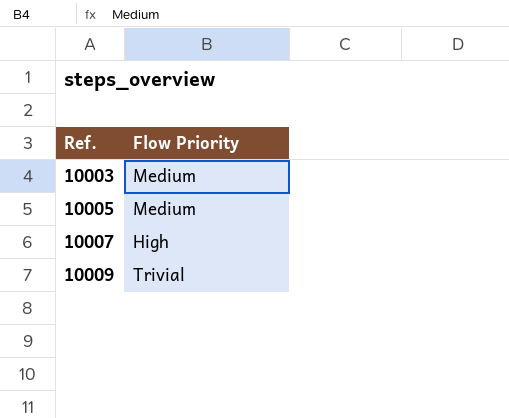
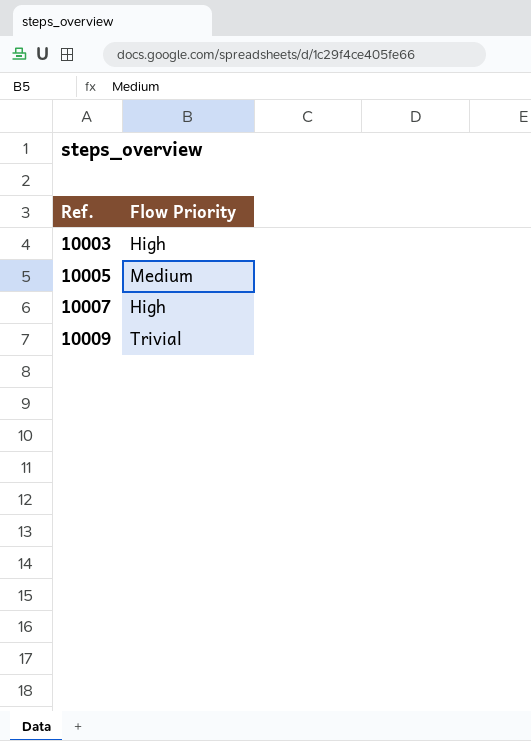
10003 | Flow Priority: Medium -> High

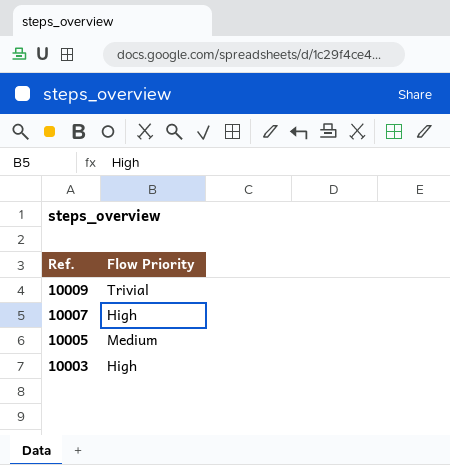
row order: Ref. ascending -> Ref. descending

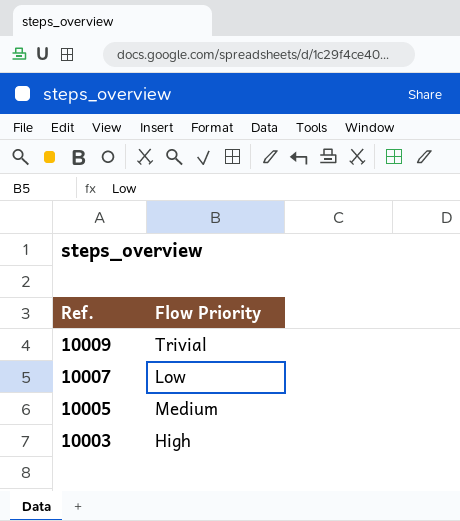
10007 | Flow Priority: High -> Low

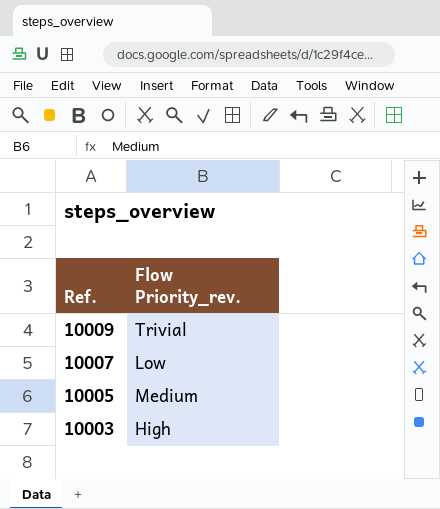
column name: Flow Priority -> Flow Priority_rev.

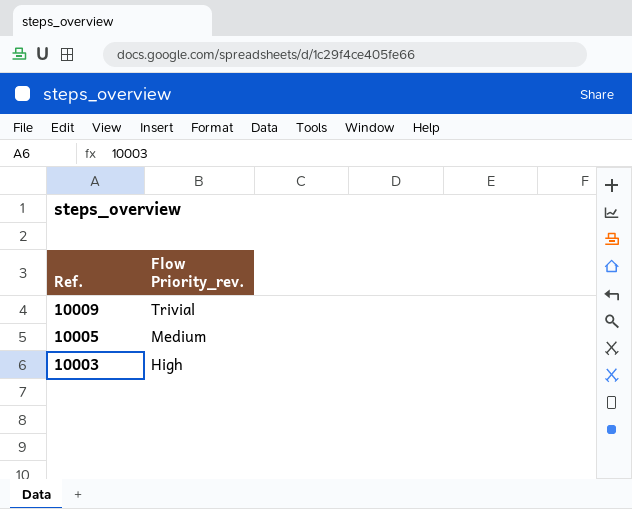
row 10007: Low -> none

